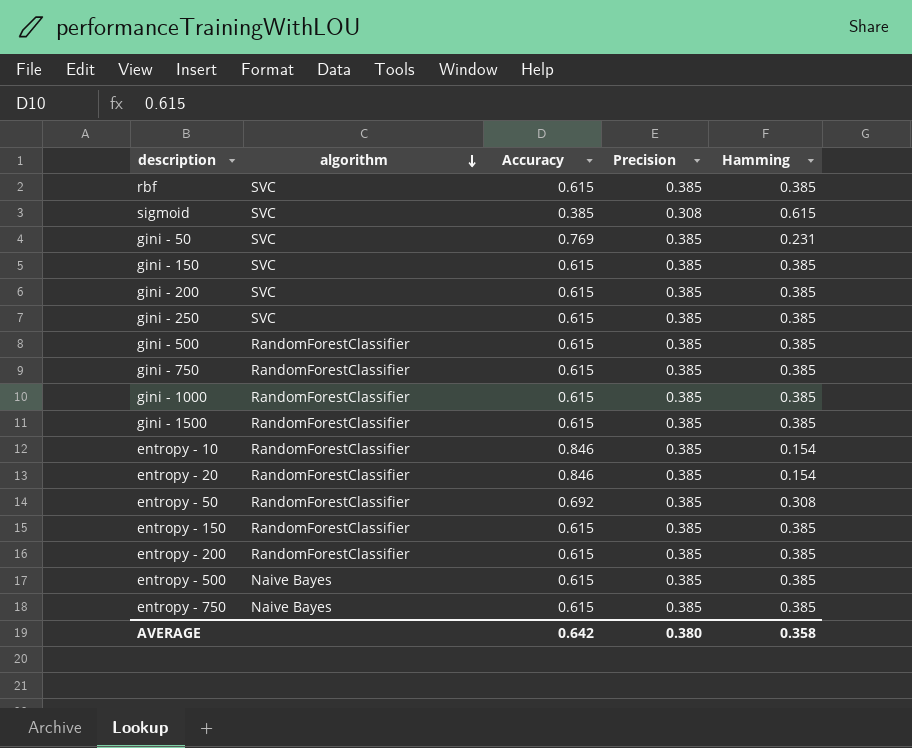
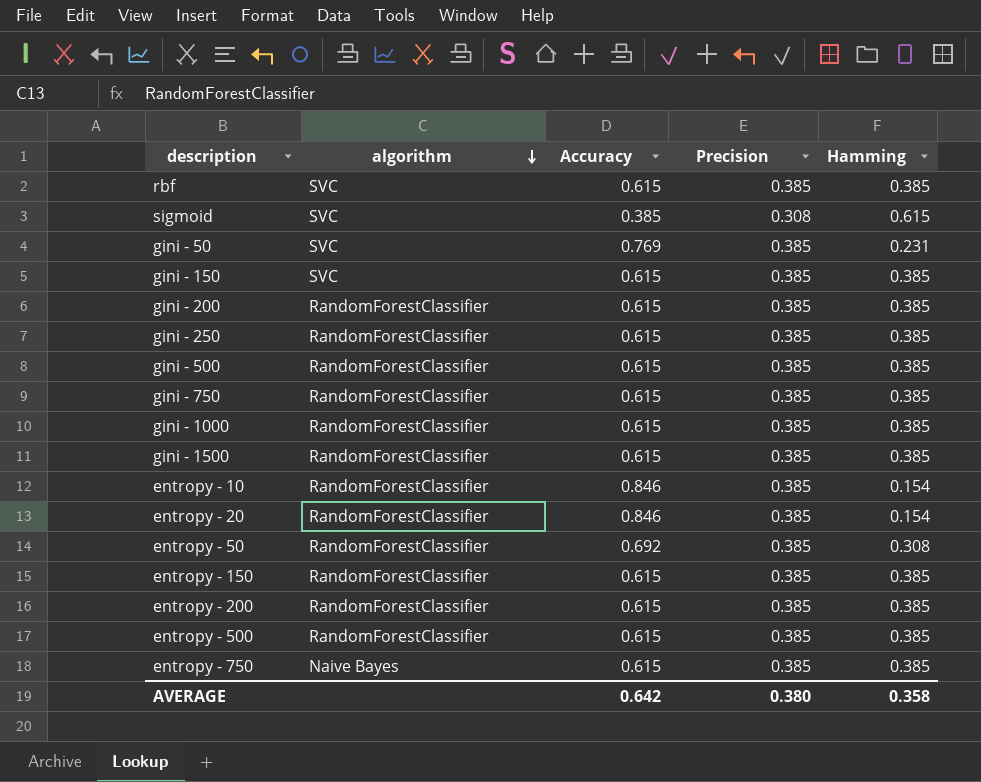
gini - 200 | algorithm: SVC -> RandomForestClassifier
gini - 250 | algorithm: SVC -> RandomForestClassifier
entropy - 500 | algorithm: Naive Bayes -> RandomForestClassifier

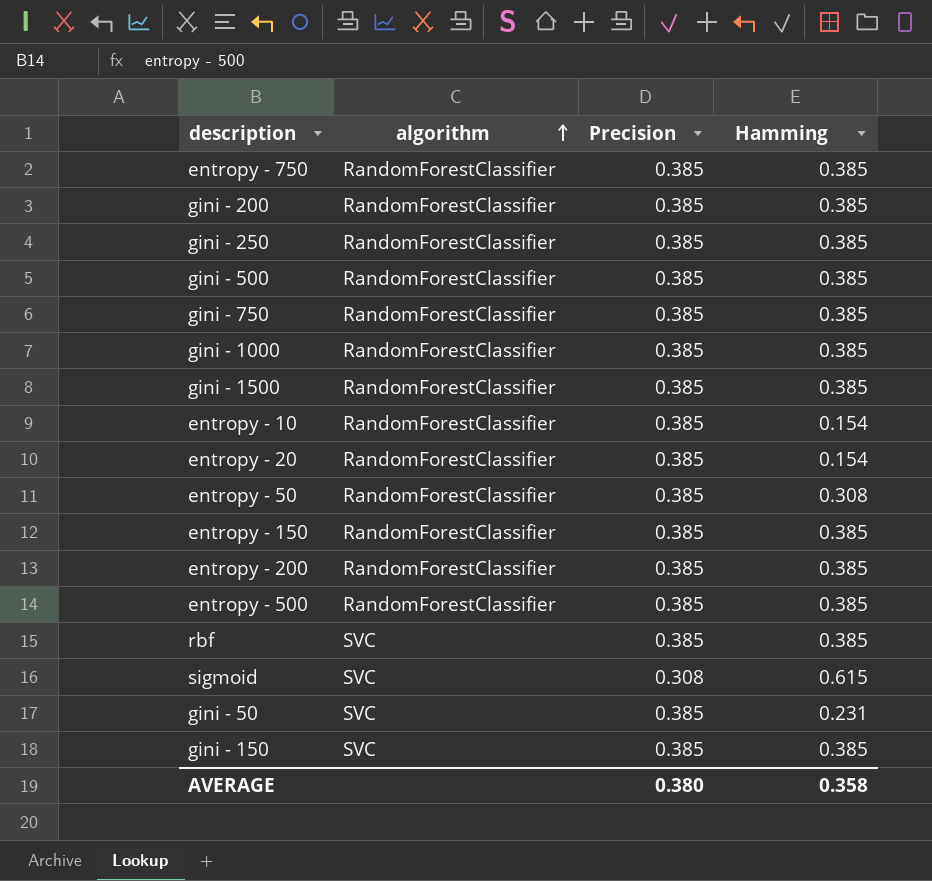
row order: algorithm descending -> algorithm ascending
column Accuracy | position: 3 -> none
entropy - 750 | algorithm: Naive Bayes -> RandomForestClassifier

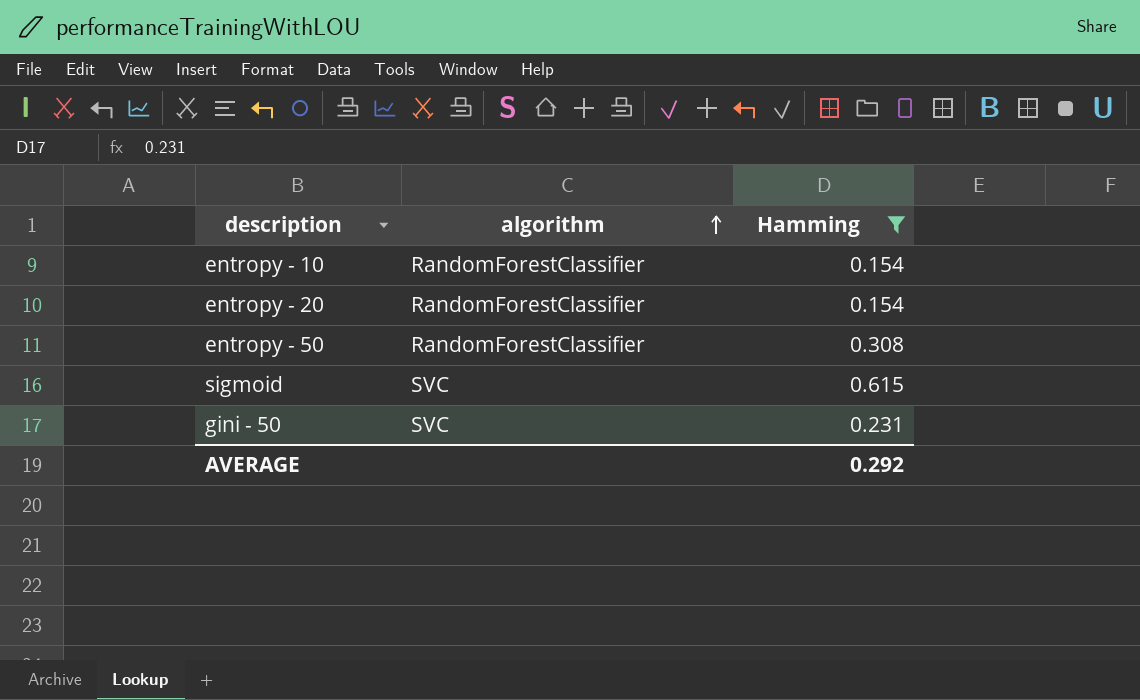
filter: none -> Hamming != 0.385
column Precision | position: 3 -> none
AVERAGE | Hamming: 0.358 -> 0.292

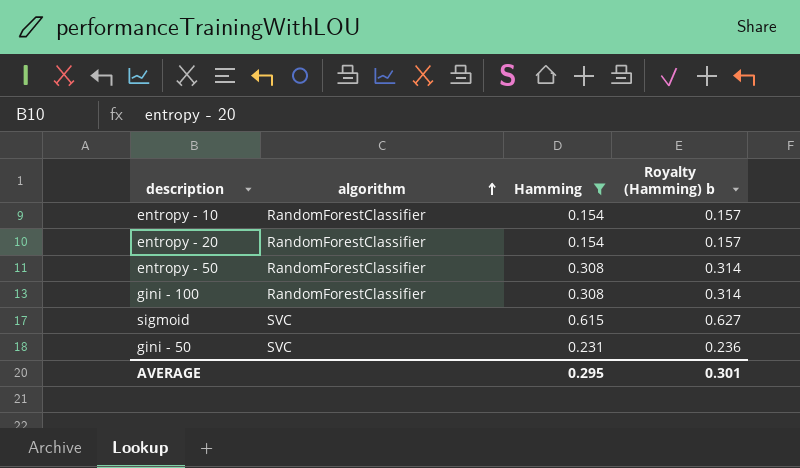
column Royalty (Hamming) b | formula: none -> [Hamming] * 1.02
row gini - 100: none -> RandomForestClassifier | 0.308 | 0.314
AVERAGE | Hamming: 0.292 -> 0.295

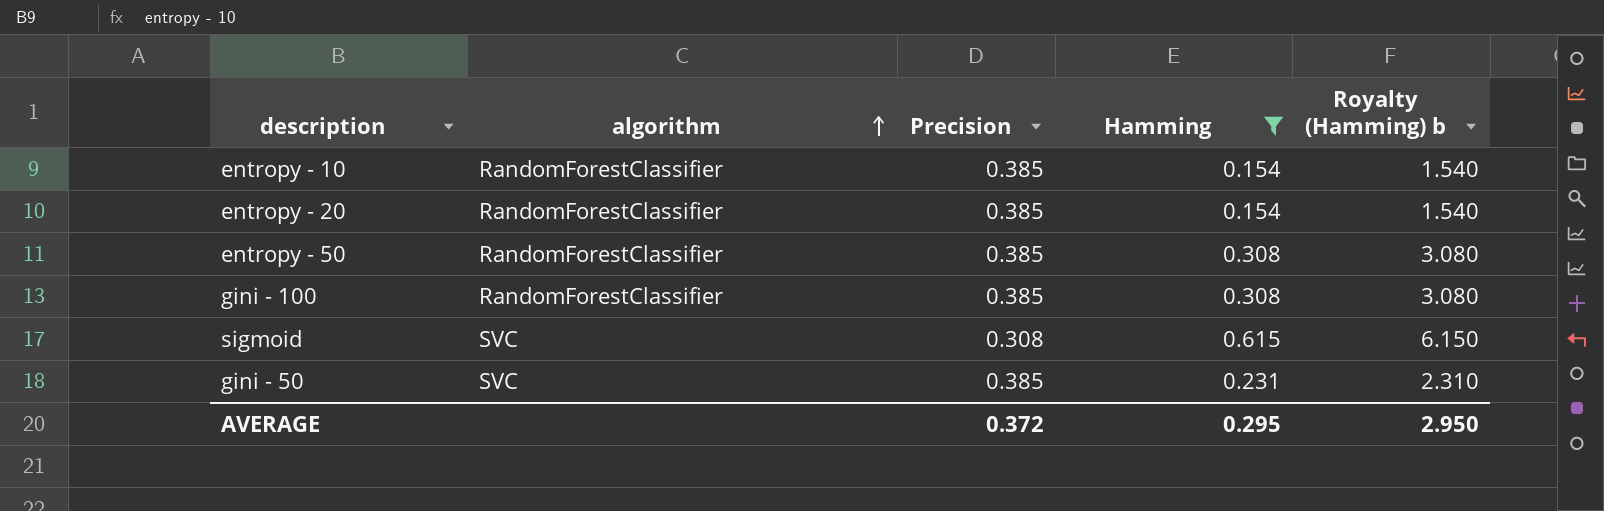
column Precision | position: none -> 3
column Royalty (Hamming) b | formula: [Hamming] * 1.02 -> [Hamming] * 10
AVERAGE | Royalty (Hamming) b: 0.301 -> 2.950

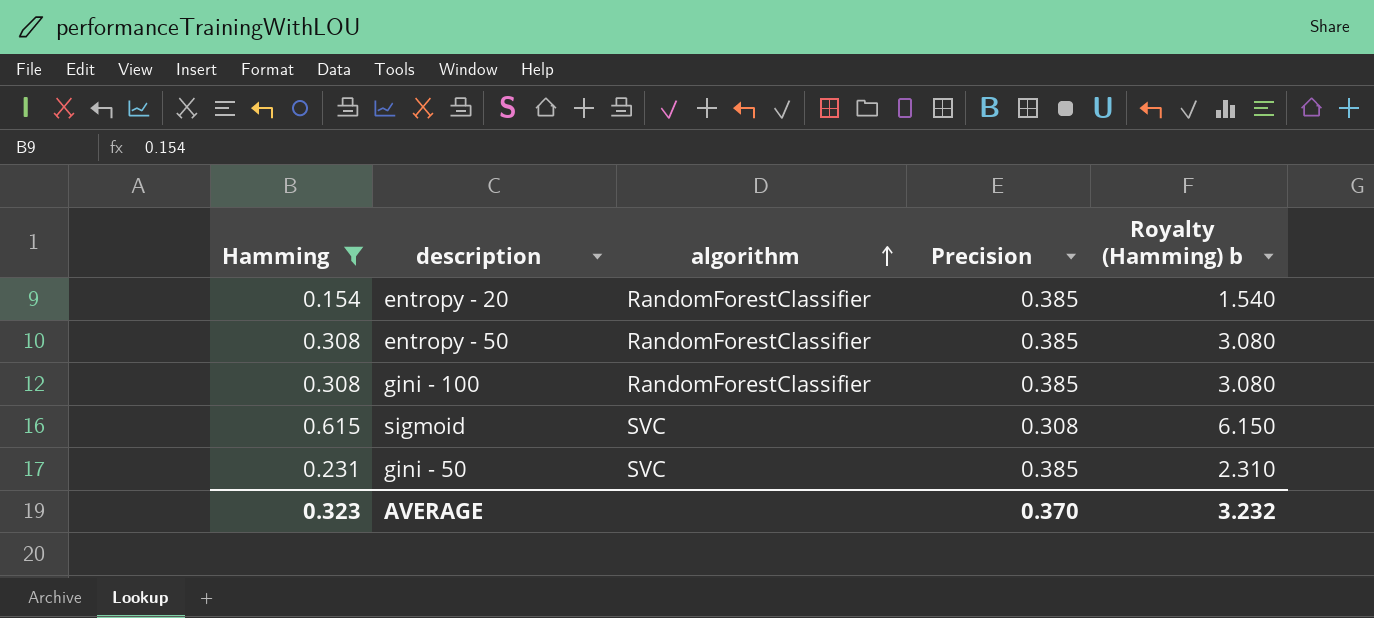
column Hamming | position: 4 -> 1
row entropy - 10: RandomForestClassifier | 0.385 | 0.154 | 1.540 -> none
AVERAGE | Hamming: 0.295 -> 0.323
AVERAGE | Precision: 0.372 -> 0.370
AVERAGE | Royalty (Hamming) b: 2.950 -> 3.232

